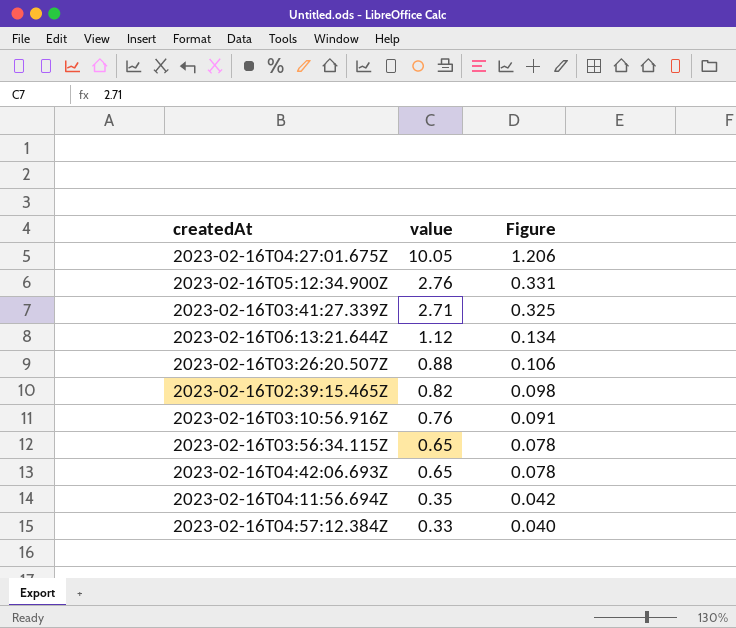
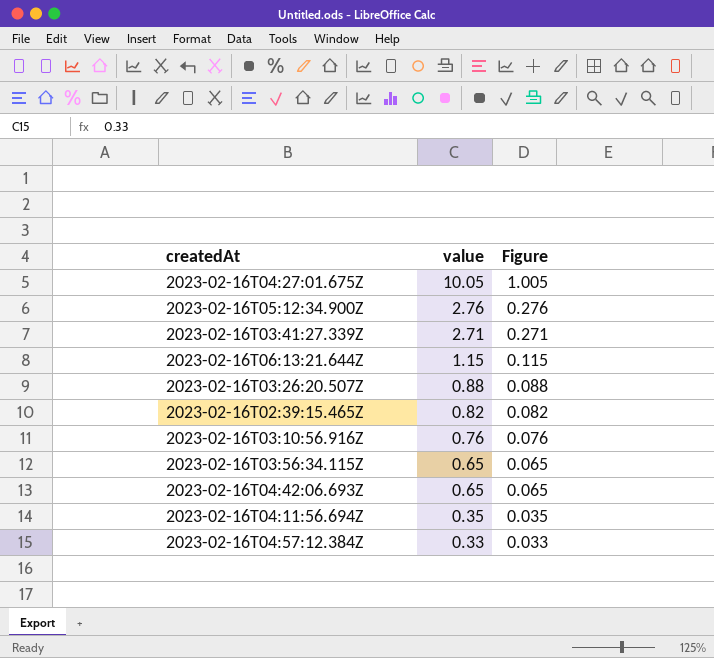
column Figure | formula: [value] * 0.12 -> [value] * 0.1
2023-02-16T06:13:21.644Z | value: 1.12 -> 1.15

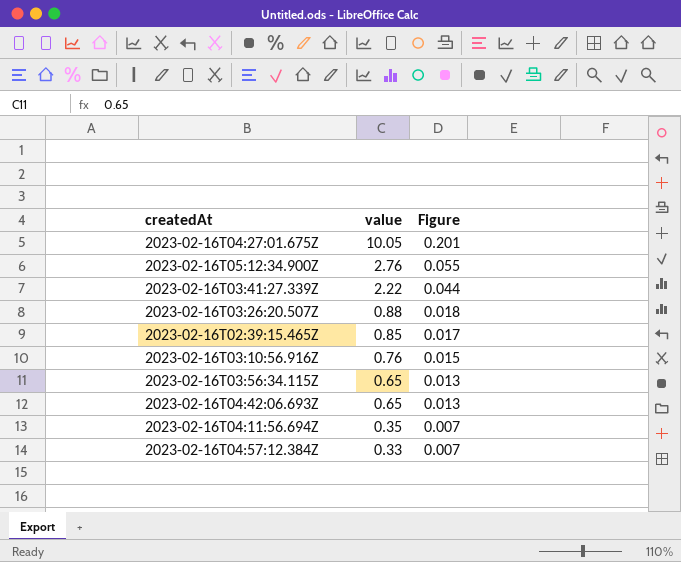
column Figure | formula: [value] * 0.1 -> [value] * 0.02
row 2023-02-16T06:13:21.644Z: 1.15 | 0.115 -> none
2023-02-16T03:41:27.339Z | value: 2.71 -> 2.22
2023-02-16T02:39:15.465Z | value: 0.82 -> 0.85

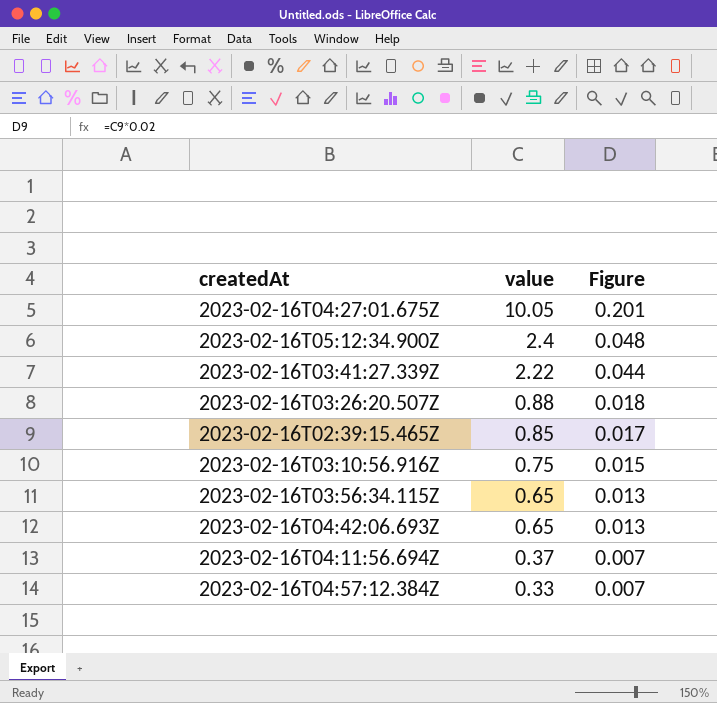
2023-02-16T05:12:34.900Z | value: 2.76 -> 2.4
2023-02-16T05:12:34.900Z | Figure: 0.055 -> 0.048
2023-02-16T03:10:56.916Z | value: 0.76 -> 0.75
2023-02-16T04:11:56.694Z | value: 0.35 -> 0.37

